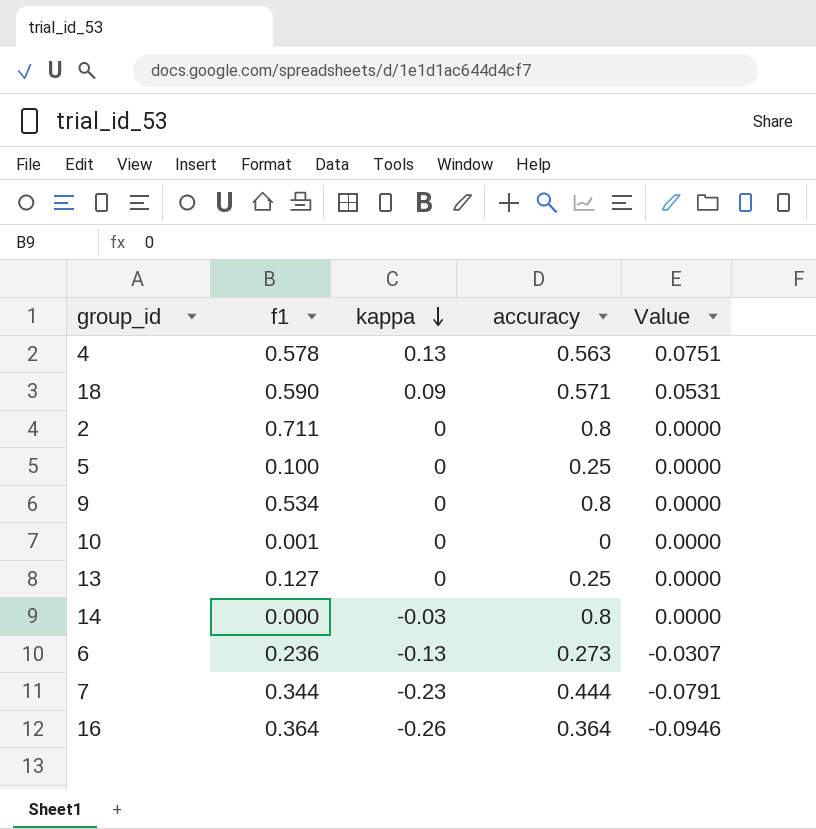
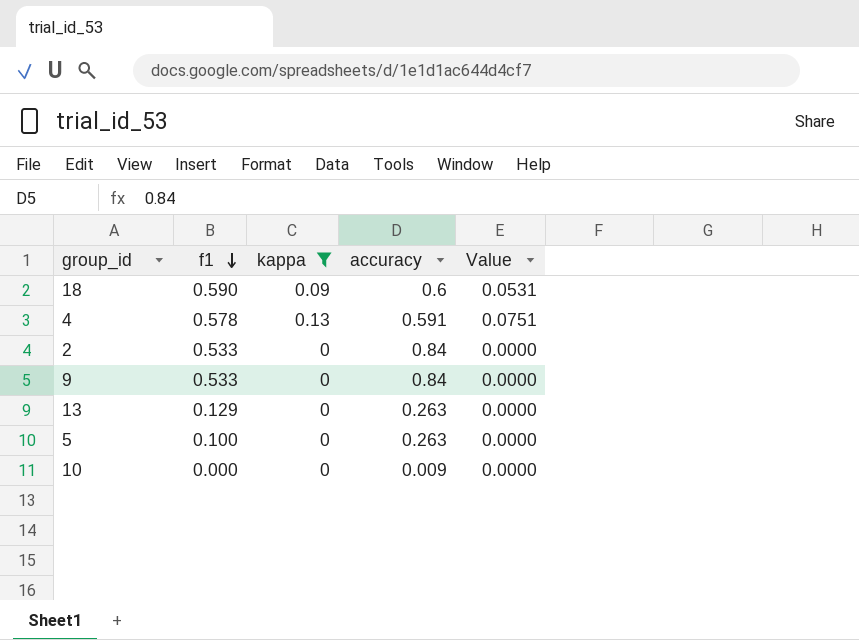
filter: none -> kappa >= 0
row order: kappa descending -> f1 descending
18 | accuracy: 0.571 -> 0.6
4 | accuracy: 0.563 -> 0.591
2 | f1: 0.711 -> 0.533
2 | accuracy: 0.8 -> 0.84
9 | f1: 0.534 -> 0.533
9 | accuracy: 0.8 -> 0.84
13 | f1: 0.127 -> 0.129
13 | accuracy: 0.25 -> 0.263
5 | accuracy: 0.25 -> 0.263
10 | f1: 0.001 -> 0.000
10 | accuracy: 0 -> 0.009

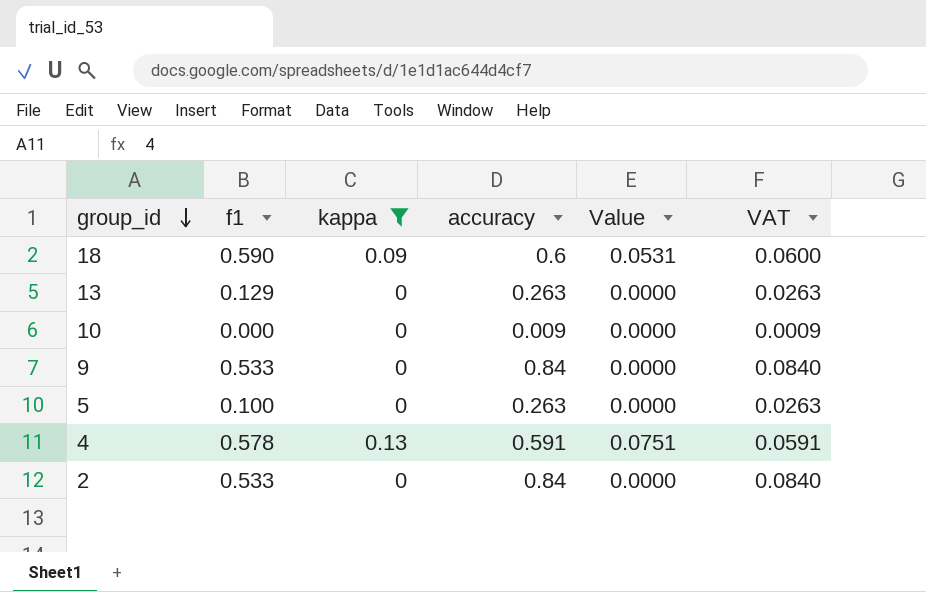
row order: f1 descending -> group_id descending
column VAT | formula: none -> [accuracy] * 0.1

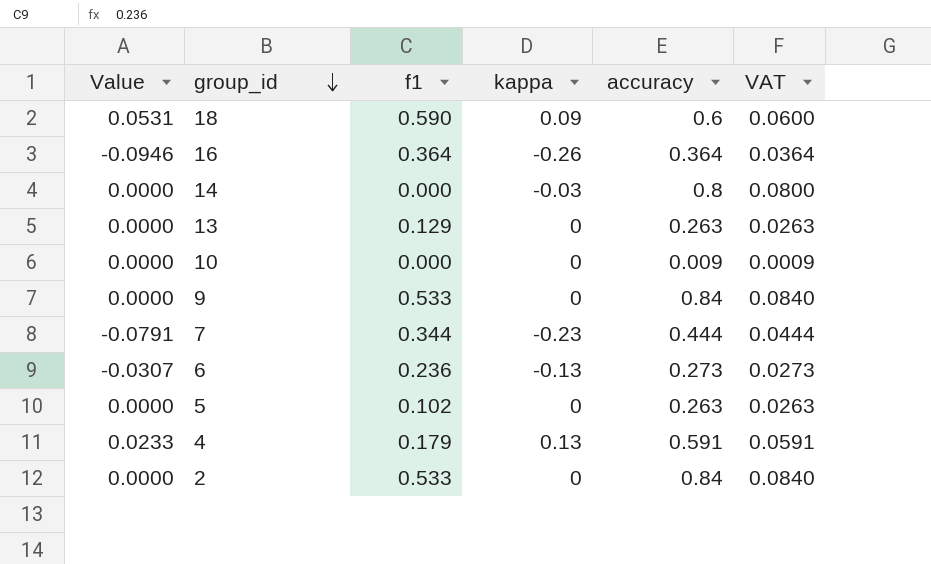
filter: kappa >= 0 -> none
column Value | position: 5 -> 1
5 | f1: 0.100 -> 0.102
4 | Value: 0.0751 -> 0.0233
4 | f1: 0.578 -> 0.179

